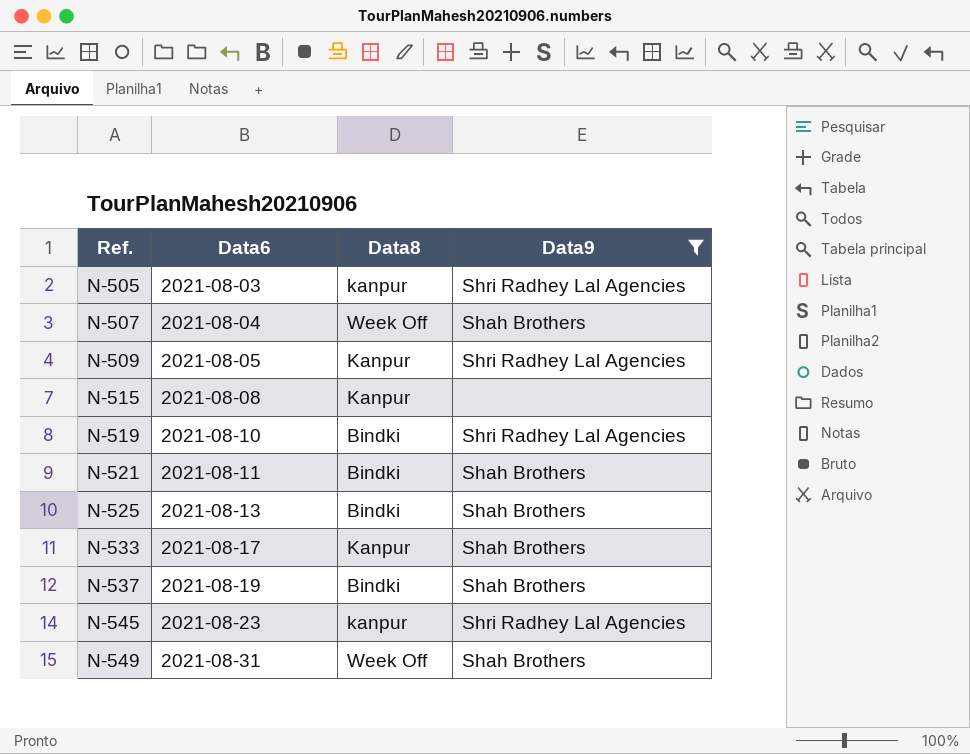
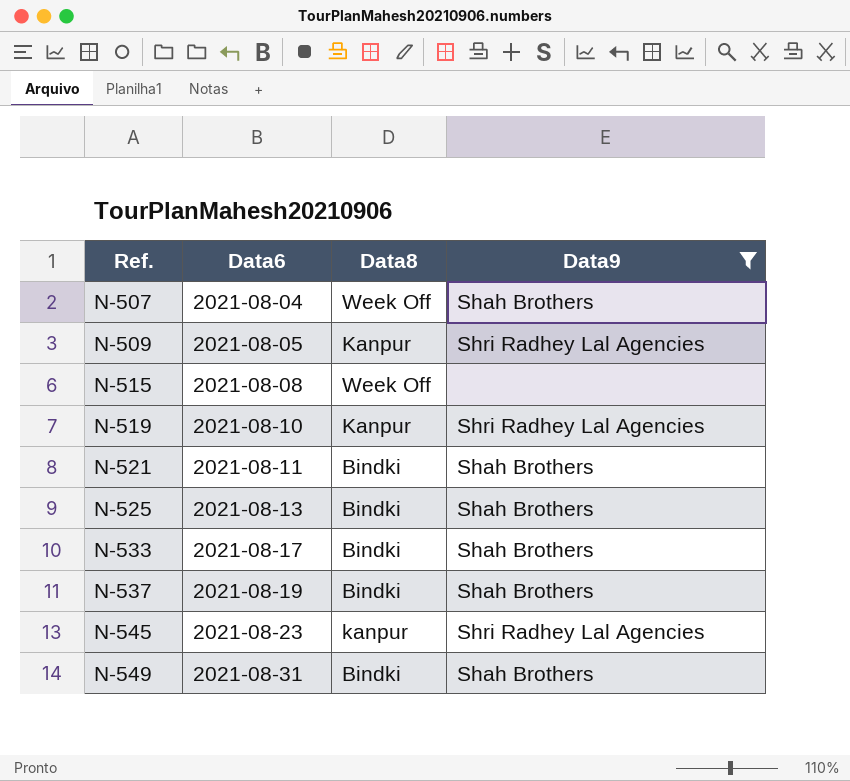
row N-505: 2021-08-03 | kanpur | Shri Radhey Lal Agencies -> none
N-515 | Data8: Kanpur -> Week Off
N-519 | Data8: Bindki -> Kanpur
N-533 | Data8: Kanpur -> Bindki
N-549 | Data8: Week Off -> Bindki

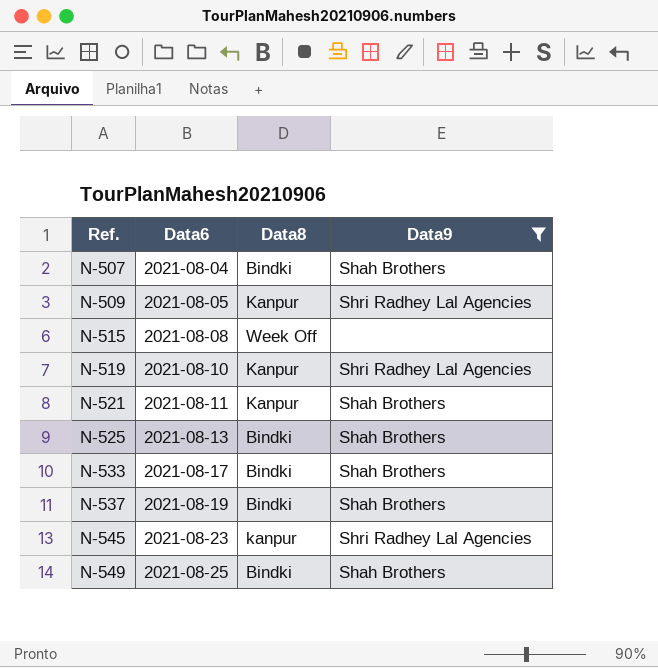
N-507 | Data8: Week Off -> Bindki
N-521 | Data8: Bindki -> Kanpur
N-549 | Data6: 2021-08-31 -> 2021-08-25

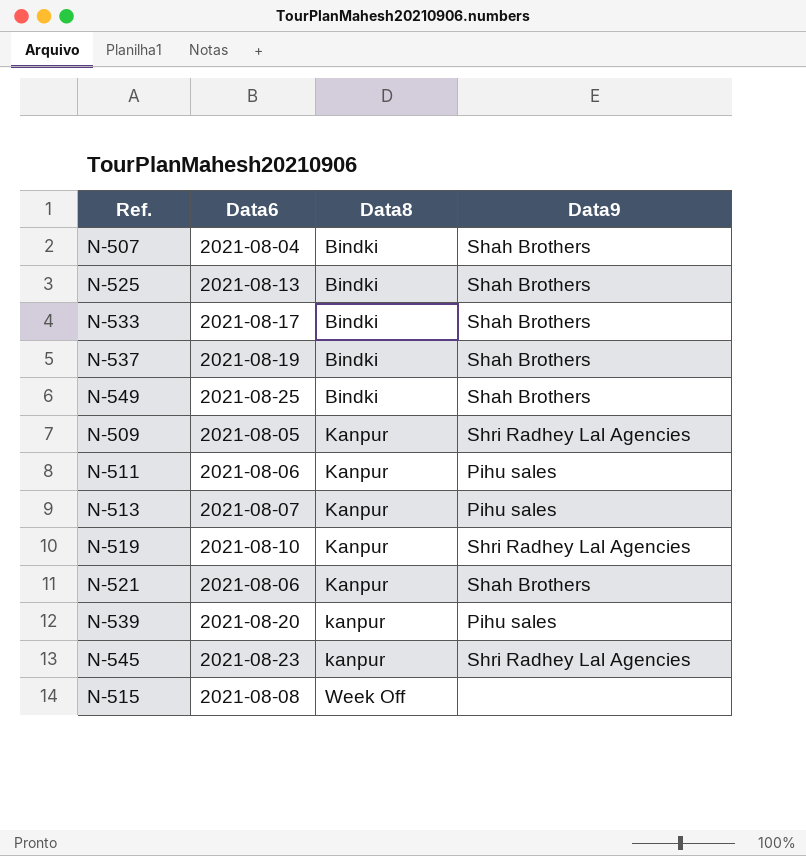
filter: Data9 != Pihu sales -> none
row order: Ref. ascending -> Data8 ascending
N-521 | Data6: 2021-08-11 -> 2021-08-06

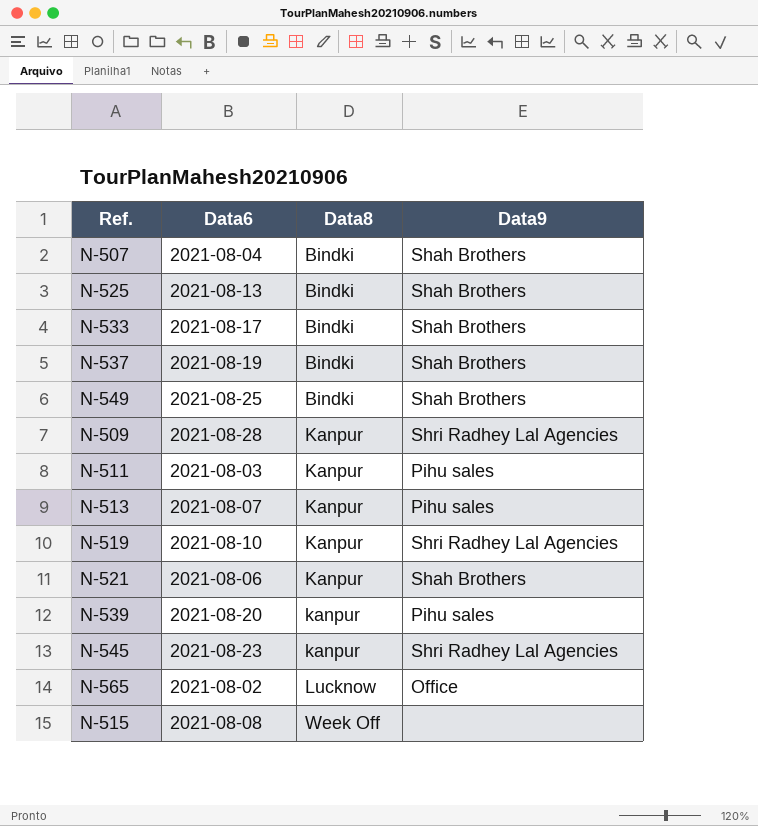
N-509 | Data6: 2021-08-05 -> 2021-08-28
N-511 | Data6: 2021-08-06 -> 2021-08-03
row N-565: none -> 2021-08-02 | Lucknow | Office

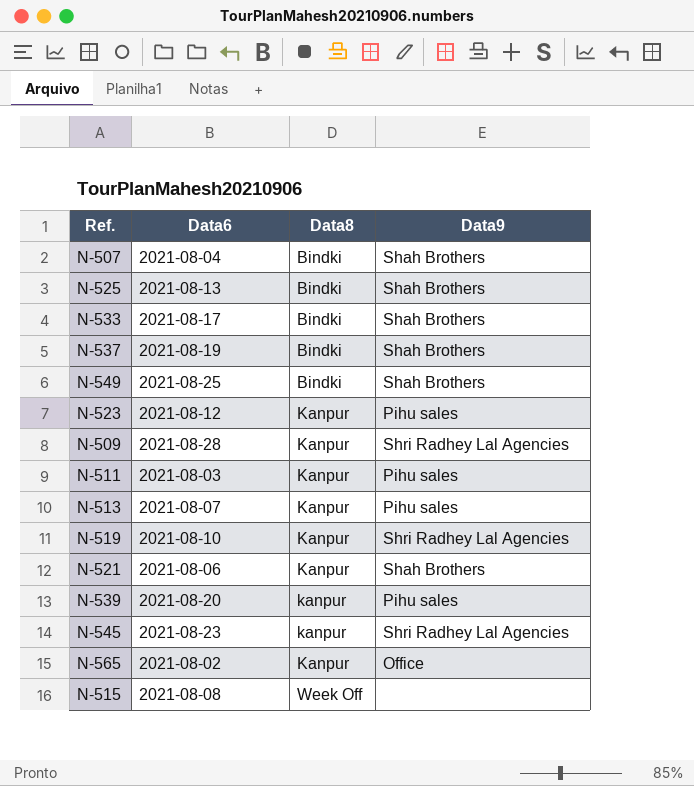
row N-523: none -> 2021-08-12 | Kanpur | Pihu sales
N-565 | Data8: Lucknow -> Kanpur

